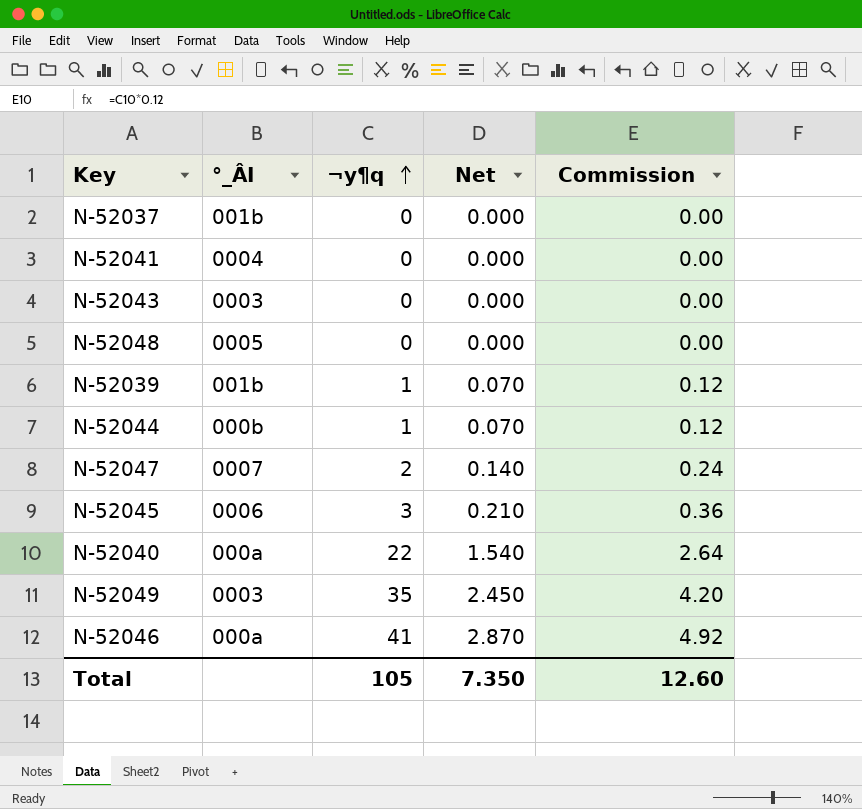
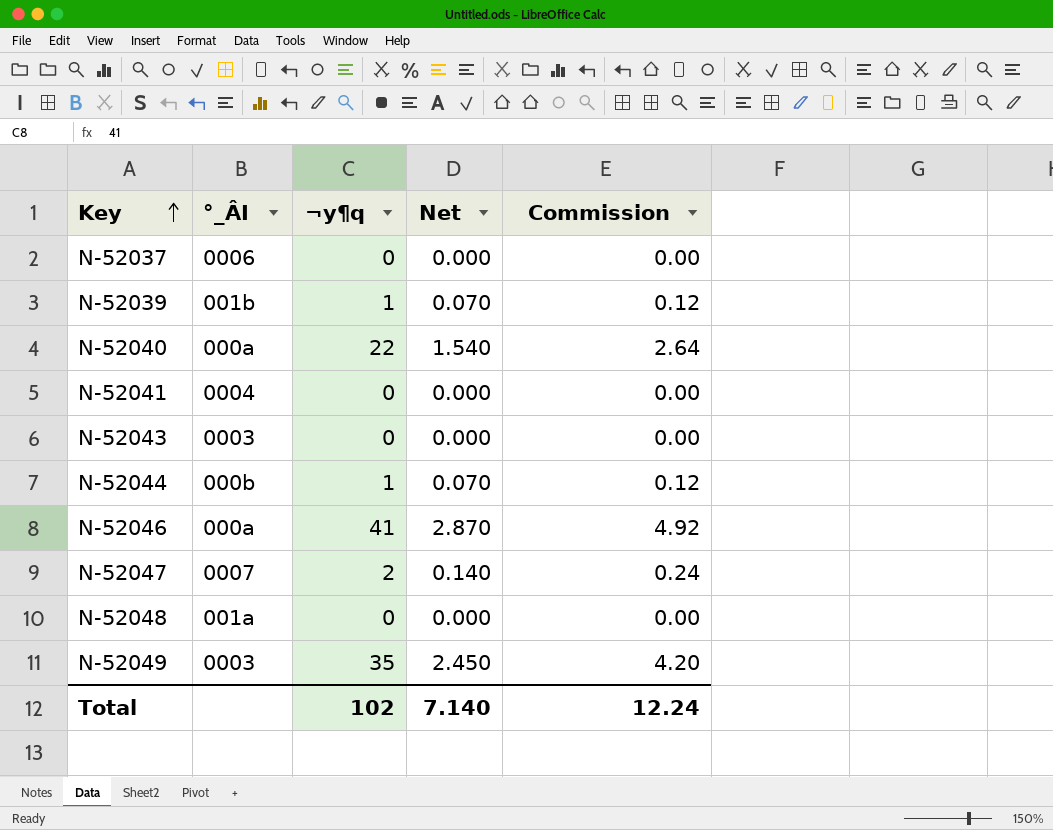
row order: ¬y¶q ascending -> Key ascending
row N-52045: 0006 | 3 | 0.210 | 0.36 -> none
N-52037 | °_ÂI: 001b -> 0006
N-52048 | °_ÂI: 0005 -> 001a
Total | ¬y¶q: 105 -> 102
Total | Net: 7.350 -> 7.140
Total | Commission: 12.60 -> 12.24

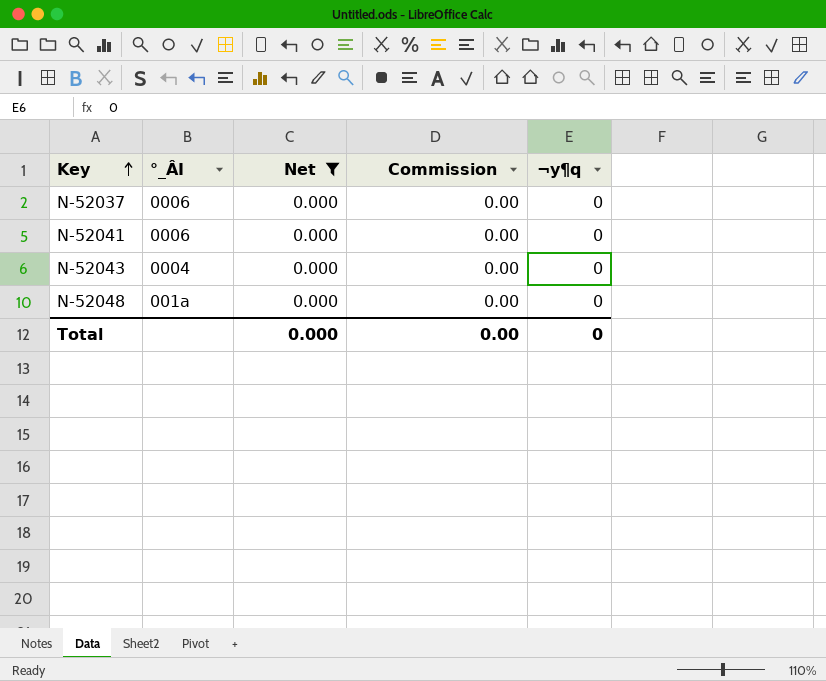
filter: none -> Net = 0.000
column ¬y¶q | position: 3 -> 5
N-52041 | °_ÂI: 0004 -> 0006
N-52043 | °_ÂI: 0003 -> 0004
Total | Net: 7.140 -> 0.000
Total | Commission: 12.24 -> 0.00
Total | ¬y¶q: 102 -> 0

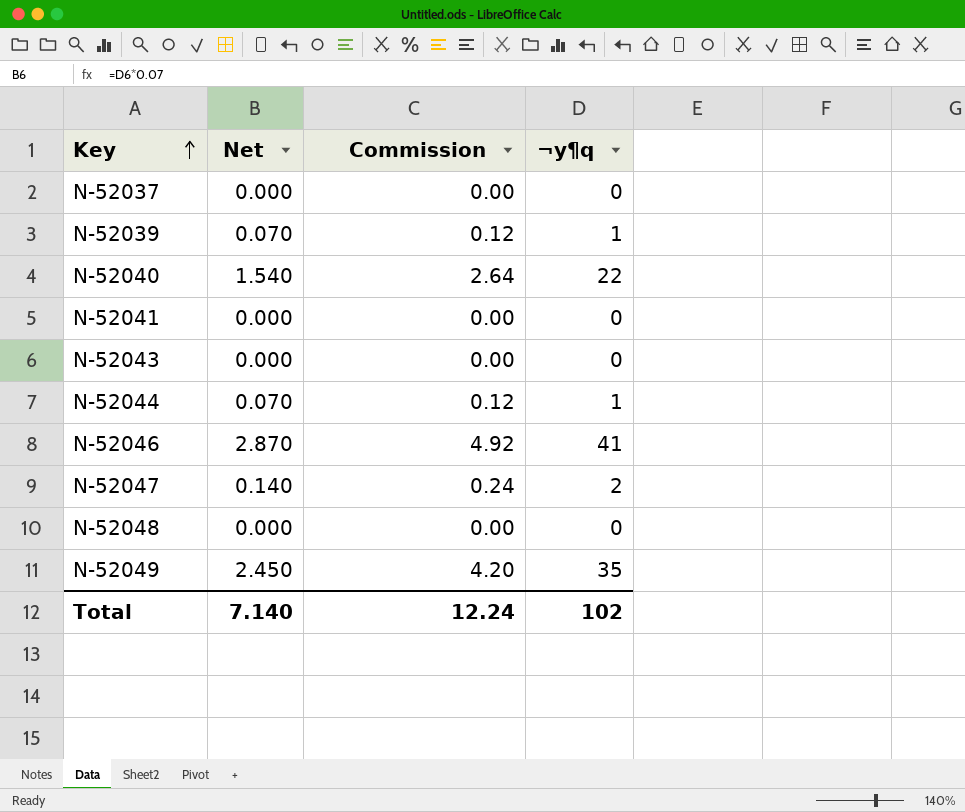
filter: Net = 0.000 -> none
column °_ÂI | position: 2 -> none
Total | Net: 0.000 -> 7.140
Total | Commission: 0.00 -> 12.24
Total | ¬y¶q: 0 -> 102

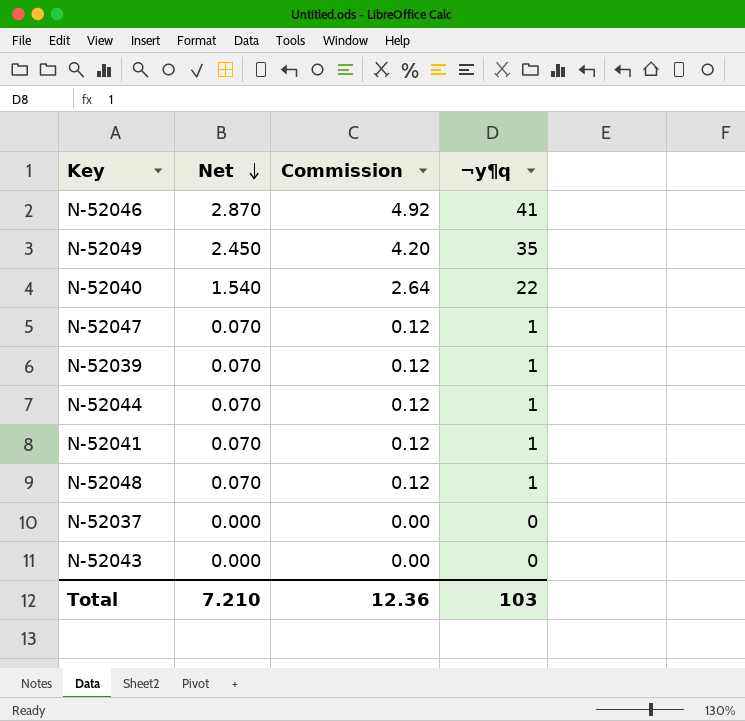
row order: Key ascending -> Net descending
N-52047 | Net: 0.140 -> 0.070
N-52047 | Commission: 0.24 -> 0.12
N-52047 | ¬y¶q: 2 -> 1
N-52041 | Net: 0.000 -> 0.070
N-52041 | Commission: 0.00 -> 0.12
N-52041 | ¬y¶q: 0 -> 1
N-52048 | Net: 0.000 -> 0.070
N-52048 | Commission: 0.00 -> 0.12
N-52048 | ¬y¶q: 0 -> 1
Total | Net: 7.140 -> 7.210
Total | Commission: 12.24 -> 12.36
Total | ¬y¶q: 102 -> 103

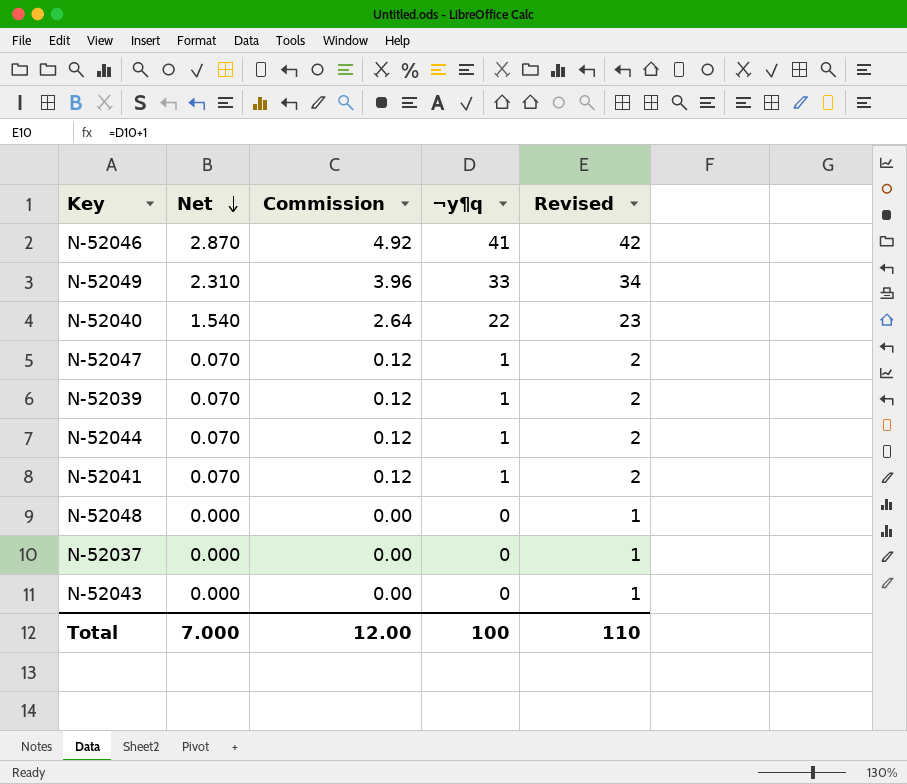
column Revised | formula: none -> [¬y¶q] + 1
N-52049 | Net: 2.450 -> 2.310
N-52049 | Commission: 4.20 -> 3.96
N-52049 | ¬y¶q: 35 -> 33
N-52048 | Net: 0.070 -> 0.000
N-52048 | Commission: 0.12 -> 0.00
N-52048 | ¬y¶q: 1 -> 0
Total | Net: 7.210 -> 7.000
Total | Commission: 12.36 -> 12.00
Total | ¬y¶q: 103 -> 100

